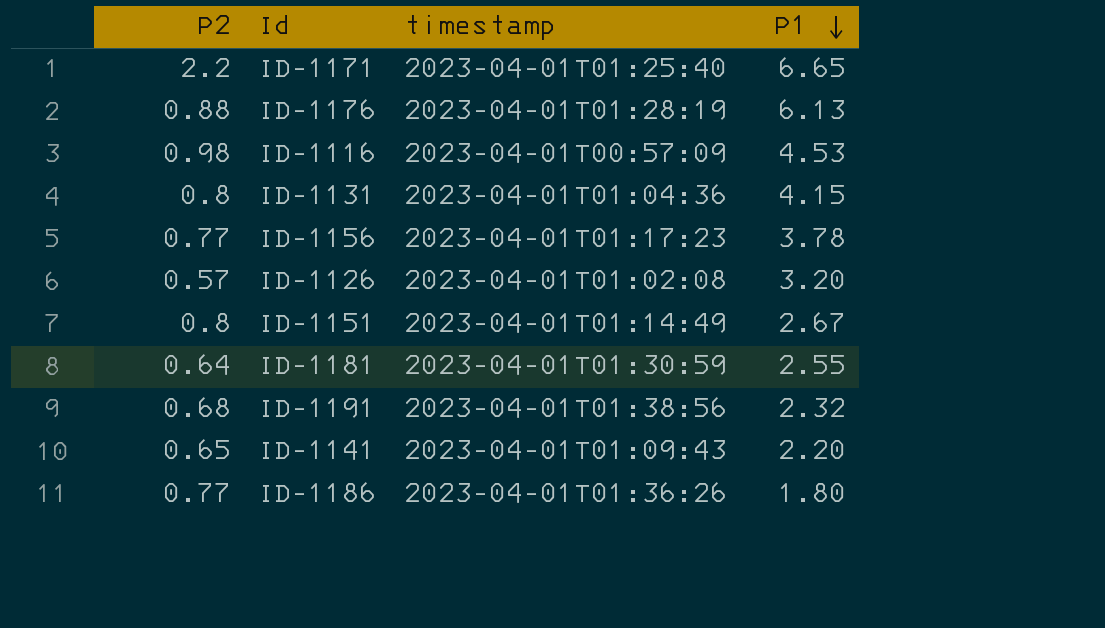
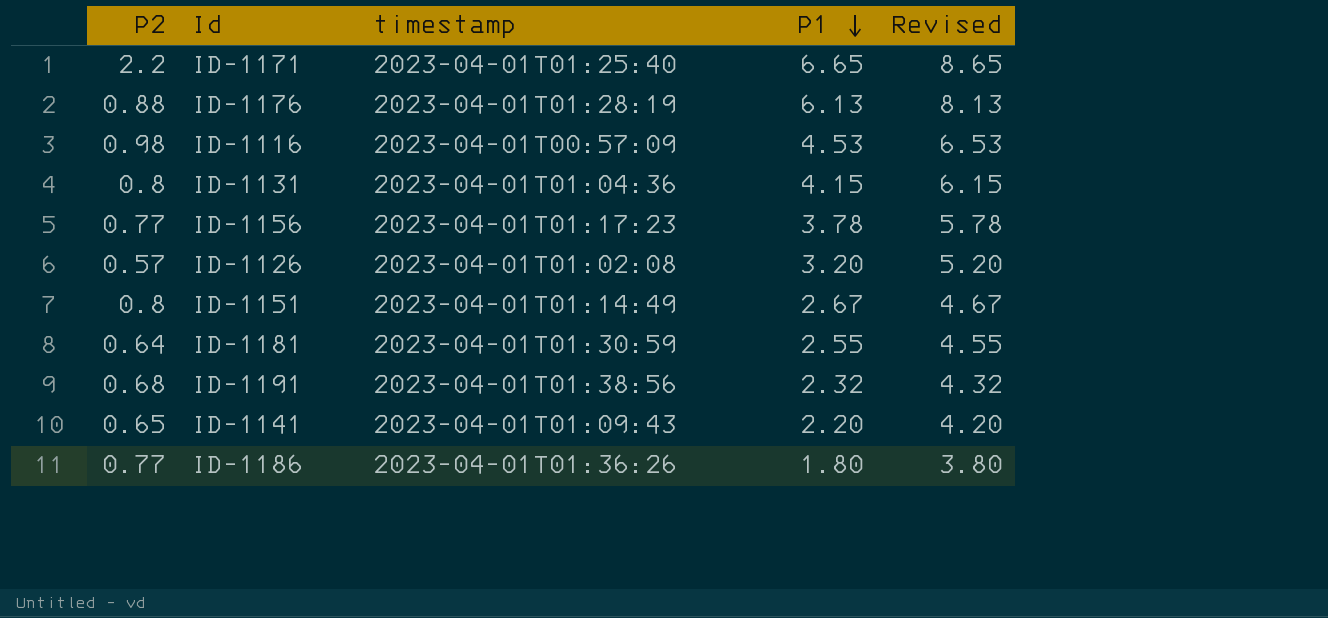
column Revised | formula: none -> [P1] + 2

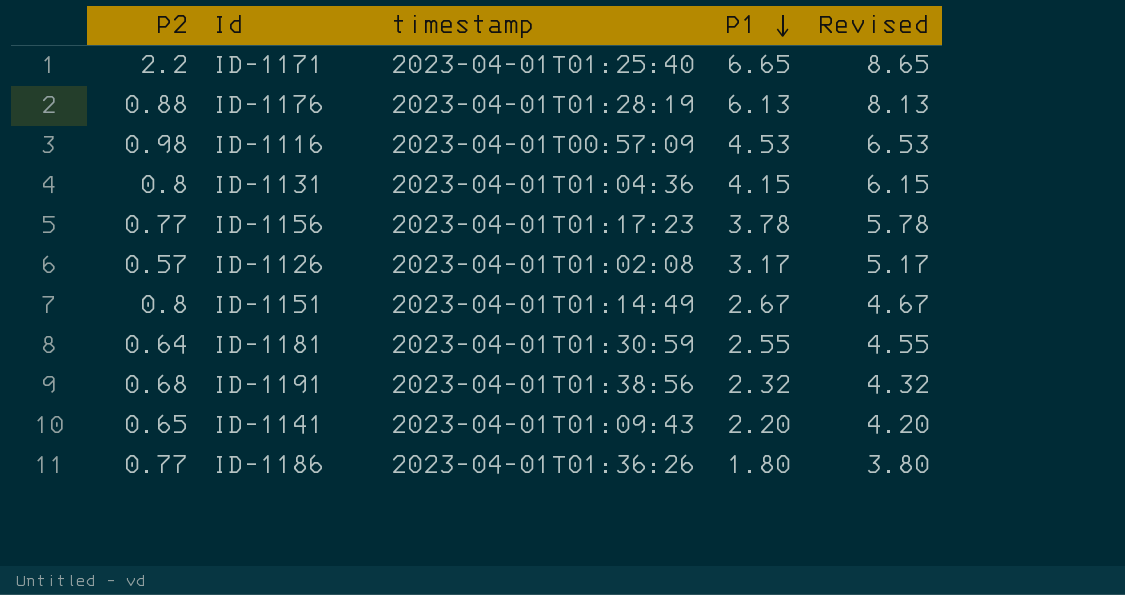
ID-1126 | P1: 3.20 -> 3.17
ID-1126 | Revised: 5.20 -> 5.17

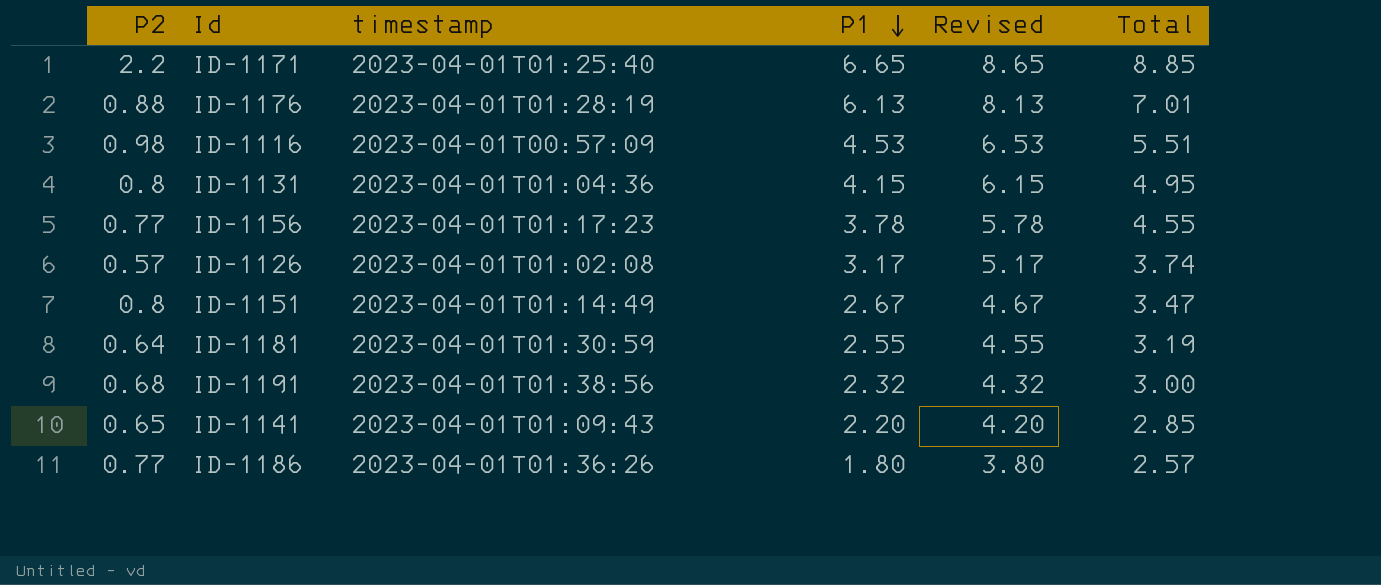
column Total | formula: none -> [P2] + [P1]

